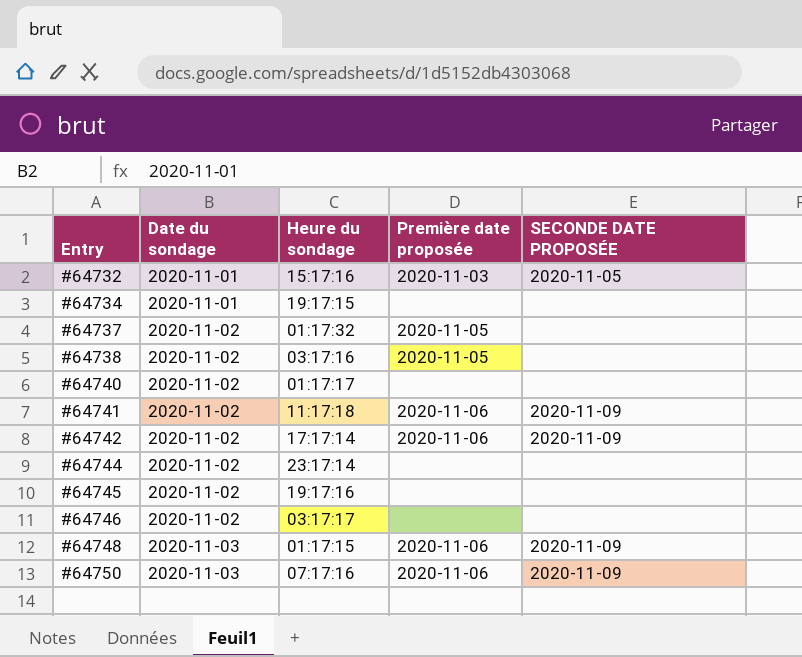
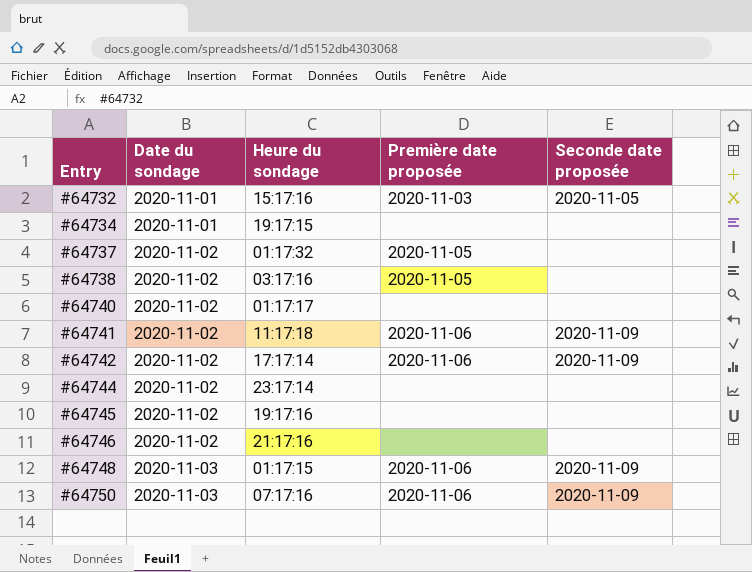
column name: SECONDE DATE PROPOSÉE -> Seconde date proposée
#64746 | Heure du sondage: 03:17:17 -> 21:17:16

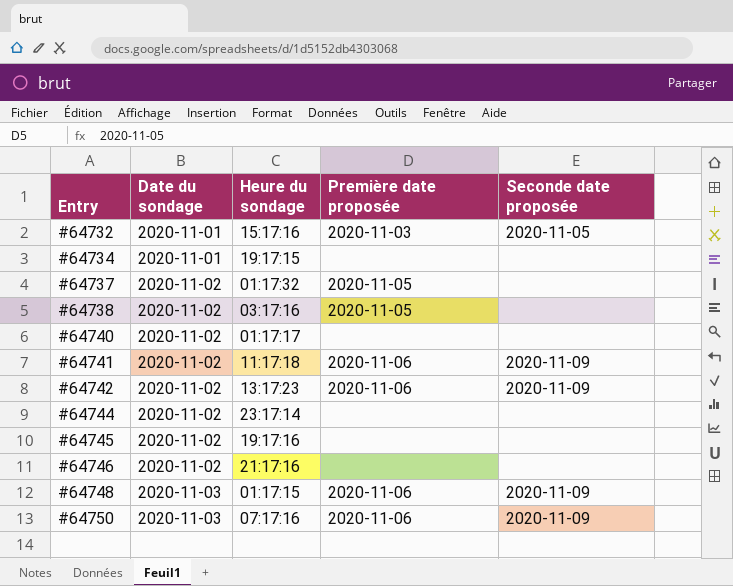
#64742 | Heure du sondage: 17:17:14 -> 13:17:23

